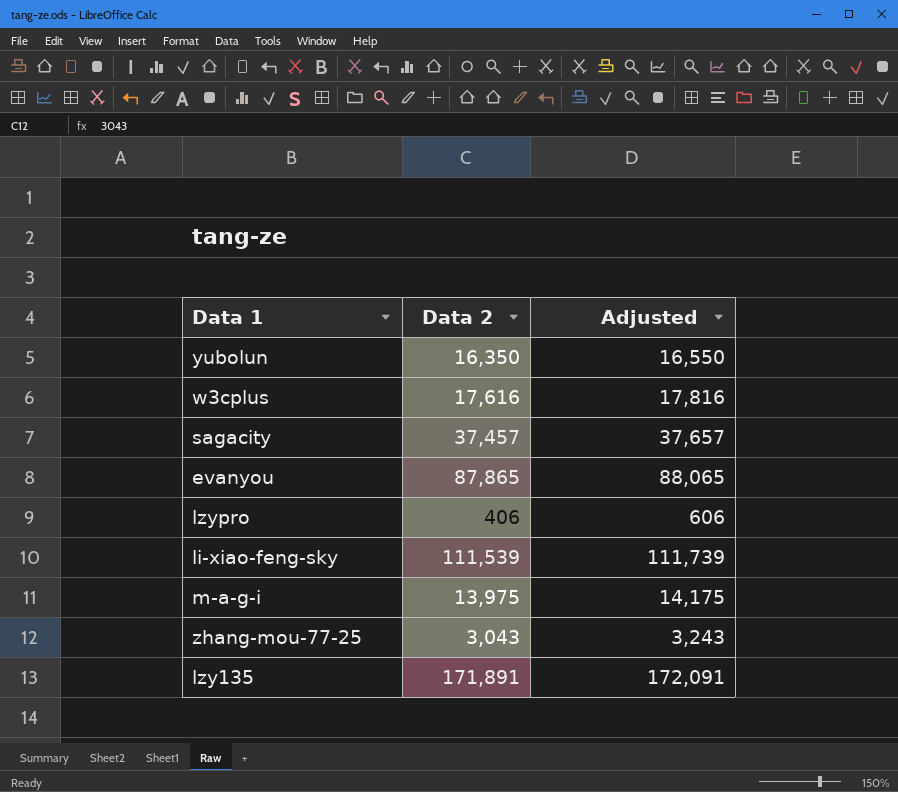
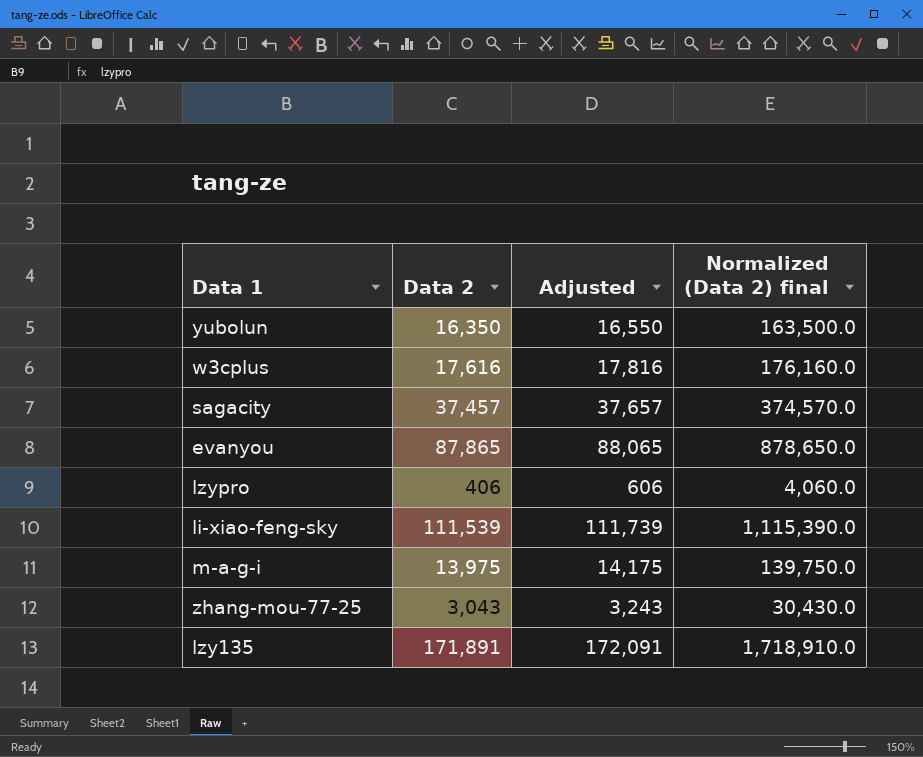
column Normalized (Data 2) final | formula: none -> [Data 2] * 10

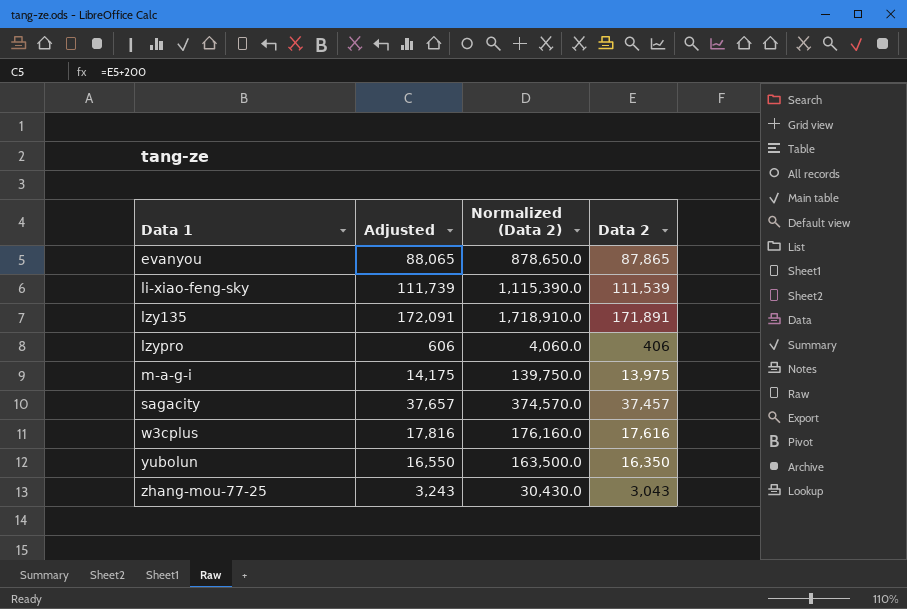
row order: none -> Data 1 ascending
column name: Normalized (Data 2) final -> Normalized (Data 2)
column Data 2 | position: 2 -> 4

